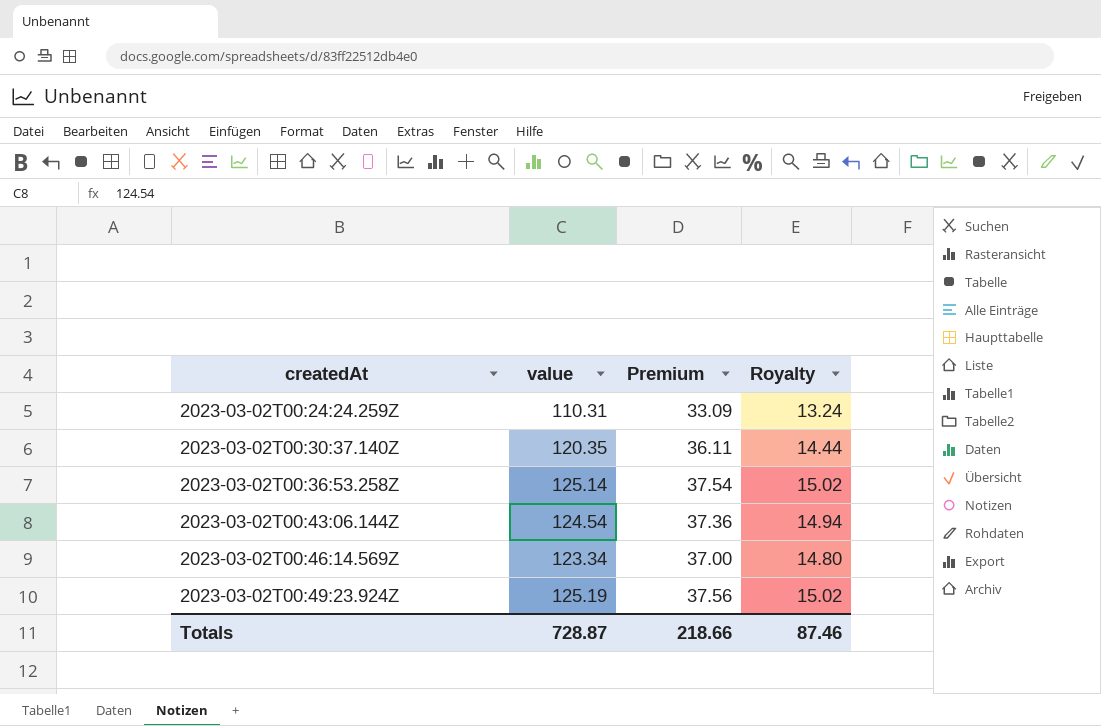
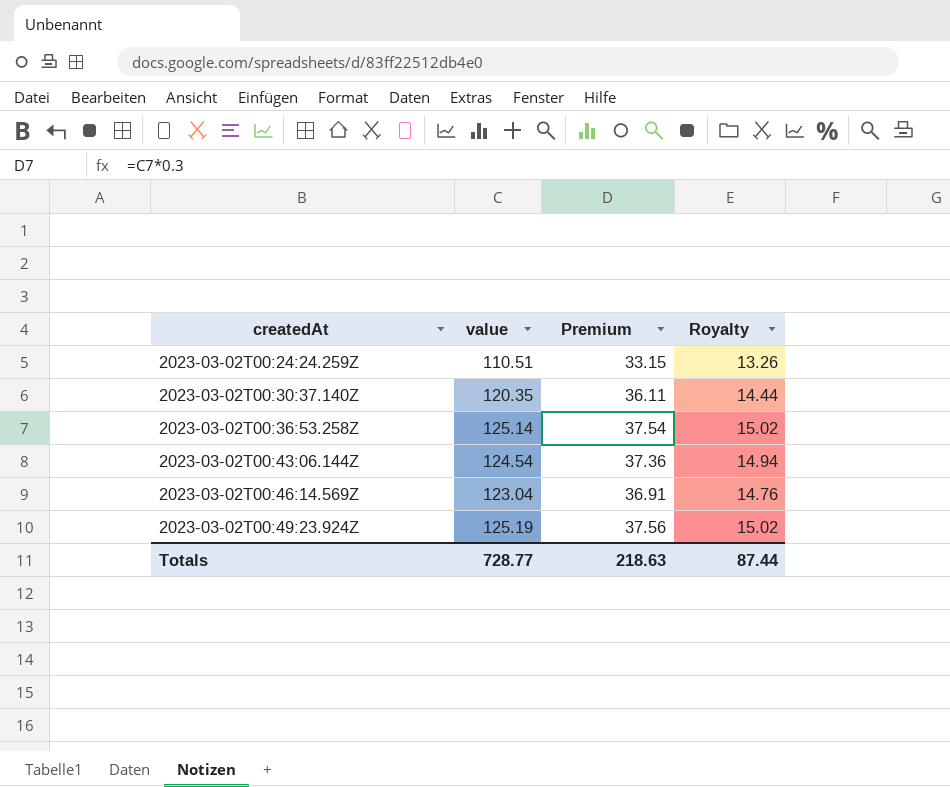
2023-03-02T00:24:24.259Z | value: 110.31 -> 110.51
2023-03-02T00:24:24.259Z | Premium: 33.09 -> 33.15
2023-03-02T00:24:24.259Z | Royalty: 13.24 -> 13.26
2023-03-02T00:46:14.569Z | value: 123.34 -> 123.04
2023-03-02T00:46:14.569Z | Premium: 37.00 -> 36.91
2023-03-02T00:46:14.569Z | Royalty: 14.80 -> 14.76
Totals | value: 728.87 -> 728.77
Totals | Premium: 218.66 -> 218.63
Totals | Royalty: 87.46 -> 87.44

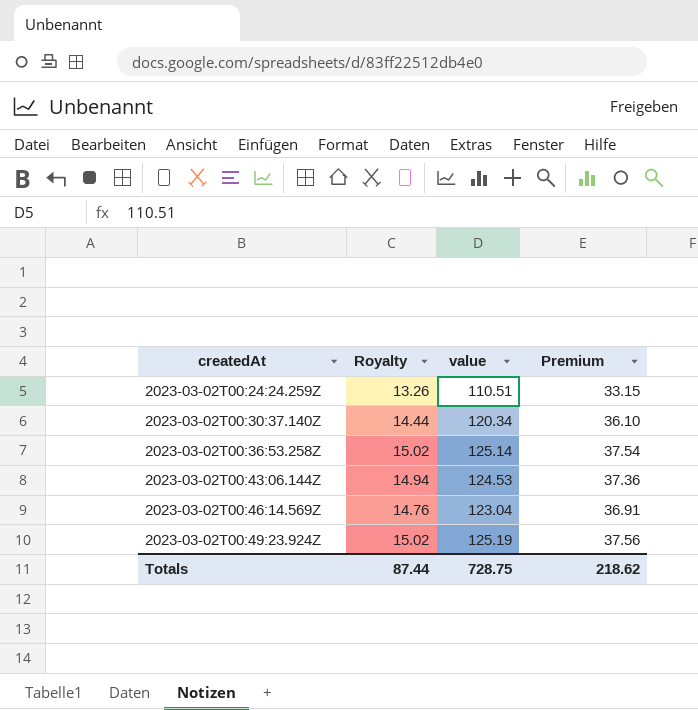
column Royalty | position: 4 -> 2
2023-03-02T00:30:37.140Z | value: 120.35 -> 120.34
2023-03-02T00:30:37.140Z | Premium: 36.11 -> 36.10
2023-03-02T00:43:06.144Z | value: 124.54 -> 124.53
Totals | value: 728.77 -> 728.75
Totals | Premium: 218.63 -> 218.62

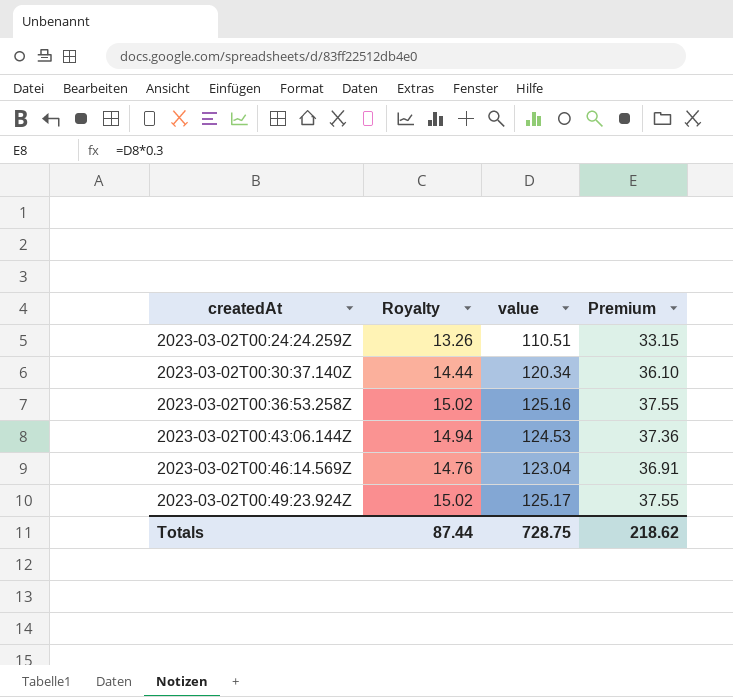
2023-03-02T00:36:53.258Z | value: 125.14 -> 125.16
2023-03-02T00:36:53.258Z | Premium: 37.54 -> 37.55
2023-03-02T00:49:23.924Z | value: 125.19 -> 125.17
2023-03-02T00:49:23.924Z | Premium: 37.56 -> 37.55

